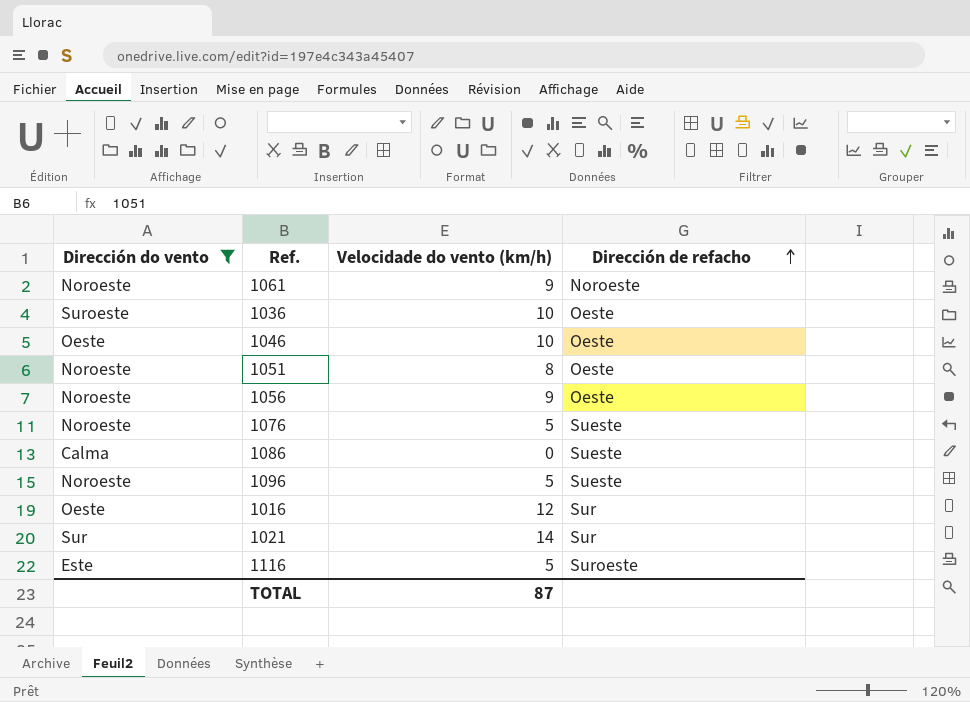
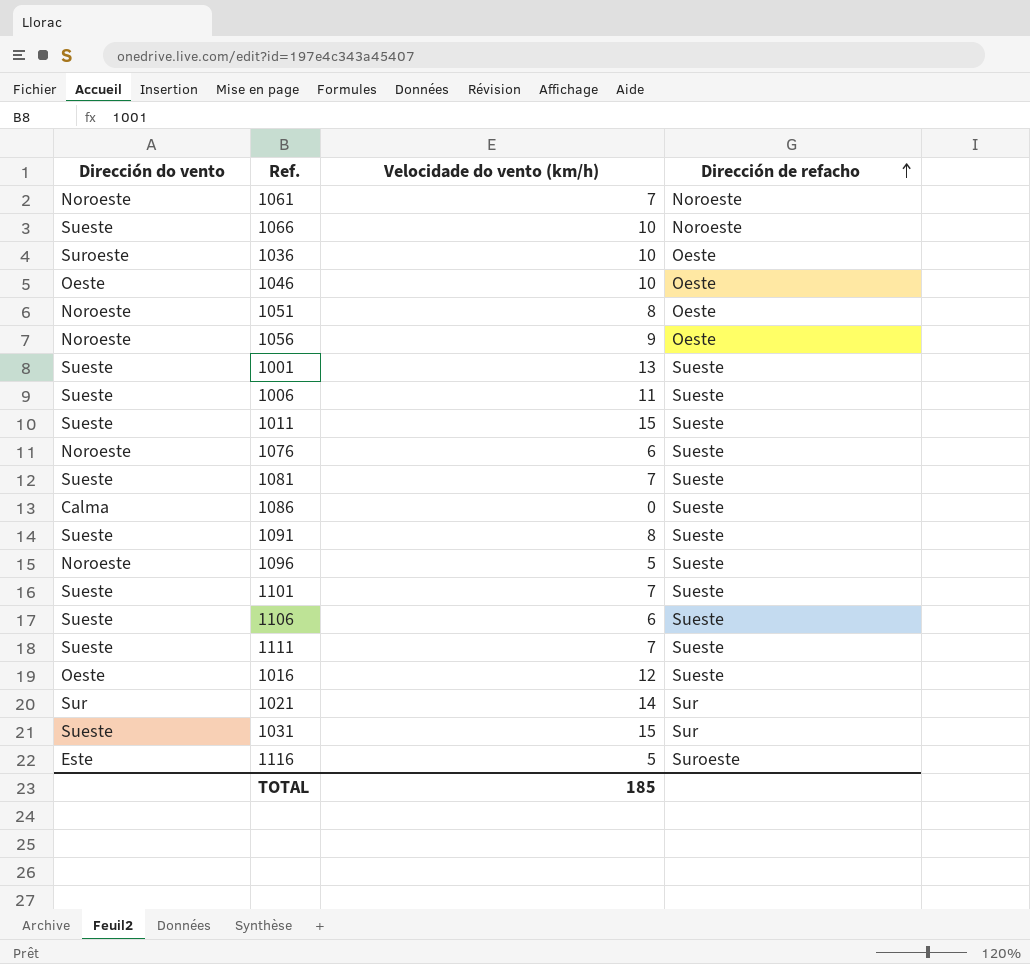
filter: Dirección do vento != Sueste -> none
1061 | Velocidade do vento (km/h): 9 -> 7
1076 | Velocidade do vento (km/h): 5 -> 6
1016 | Dirección de refacho: Sur -> Sueste
TOTAL | Velocidade do vento (km/h): 87 -> 185

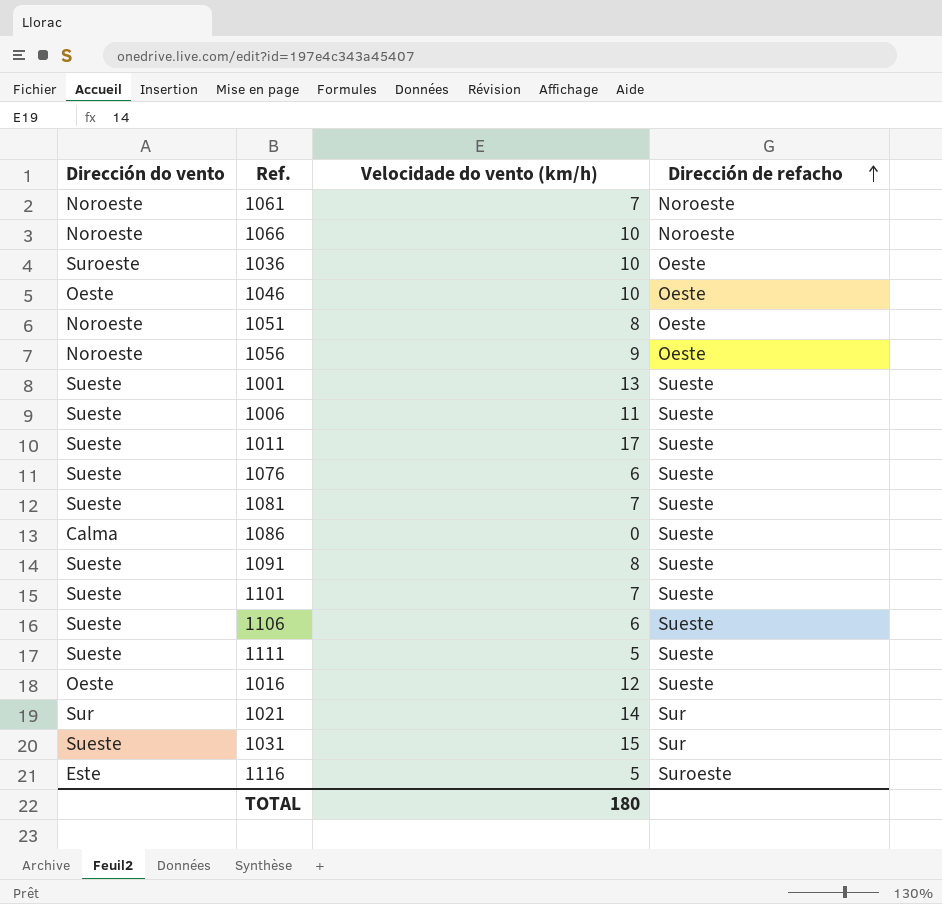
row 1096: Noroeste | 5 | Sueste -> none
1066 | Dirección do vento: Sueste -> Noroeste
1011 | Velocidade do vento (km/h): 15 -> 17
1076 | Dirección do vento: Noroeste -> Sueste
1111 | Velocidade do vento (km/h): 7 -> 5
TOTAL | Velocidade do vento (km/h): 185 -> 180

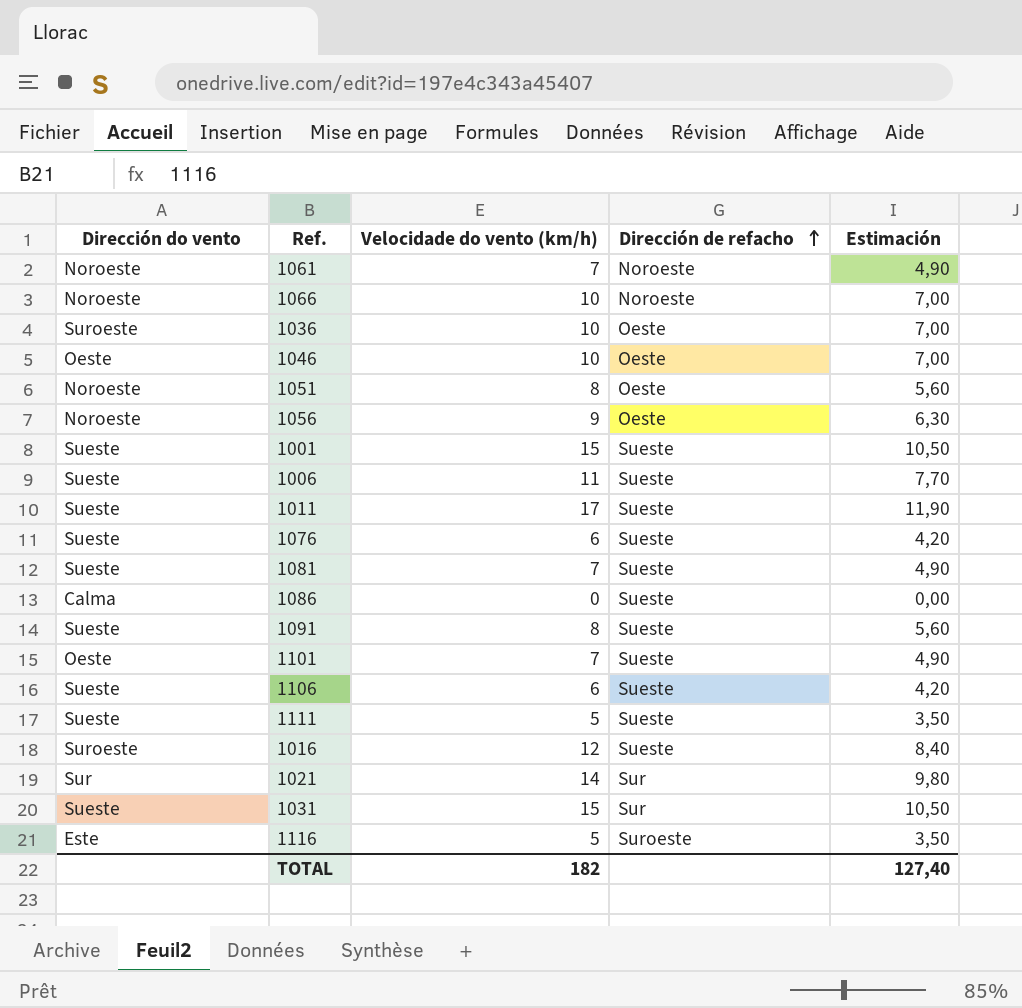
column Estimación | formula: none -> [Velocidade do vento (km/h)] * 0,7
1001 | Velocidade do vento (km/h): 13 -> 15
1101 | Dirección do vento: Sueste -> Oeste
1016 | Dirección do vento: Oeste -> Suroeste
TOTAL | Velocidade do vento (km/h): 180 -> 182

